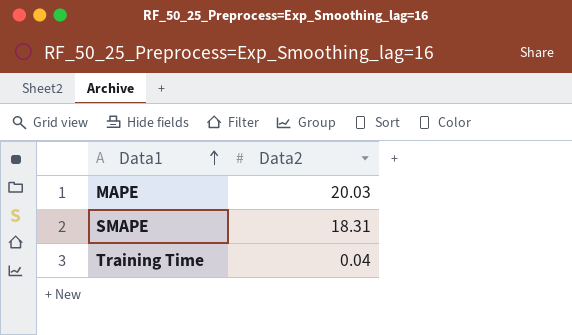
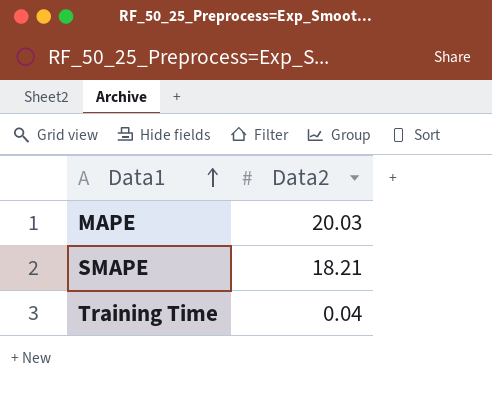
SMAPE | Data2: 18.31 -> 18.21

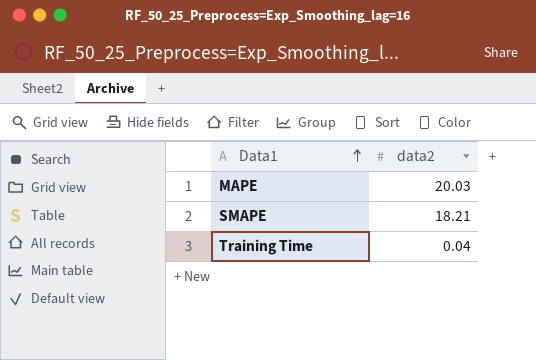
column name: Data2 -> data2

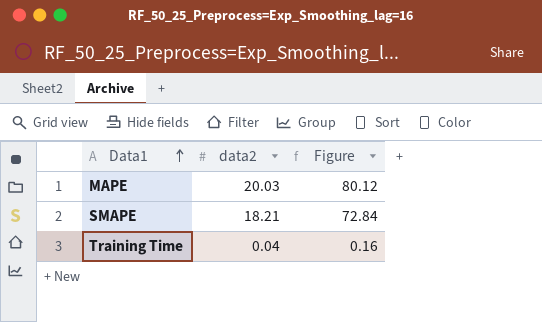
column Figure | formula: none -> [data2] * 4

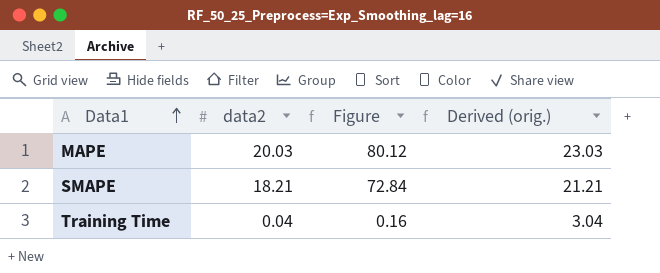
column Derived (orig.) | formula: none -> [data2] + 3

